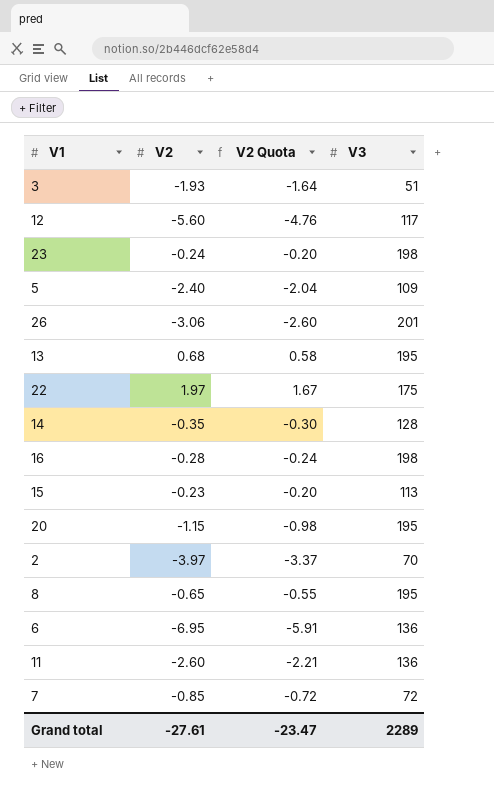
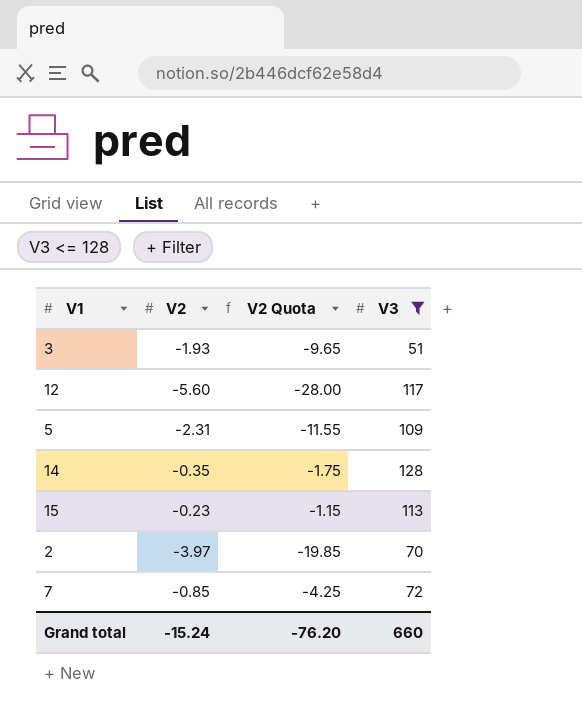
filter: none -> V3 <= 128
column V2 Quota | formula: [V2] * 0.85 -> [V2] * 5
5 | V2: -2.40 -> -2.31
Grand total | V2: -27.61 -> -15.24
Grand total | V2 Quota: -23.47 -> -76.20
Grand total | V3: 2289 -> 660

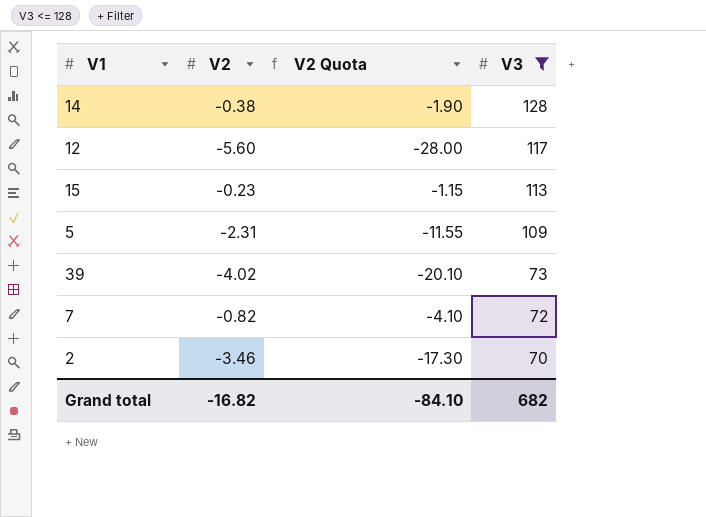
row order: none -> V3 descending
row 3: -1.93 | -9.65 | 51 -> none
14 | V2: -0.35 -> -0.38
14 | V2 Quota: -1.75 -> -1.90
row 39: none -> -4.02 | -20.10 | 73
7 | V2: -0.85 -> -0.82
7 | V2 Quota: -4.25 -> -4.10
2 | V2: -3.97 -> -3.46
2 | V2 Quota: -19.85 -> -17.30
Grand total | V2: -15.24 -> -16.82
Grand total | V2 Quota: -76.20 -> -84.10
Grand total | V3: 660 -> 682

